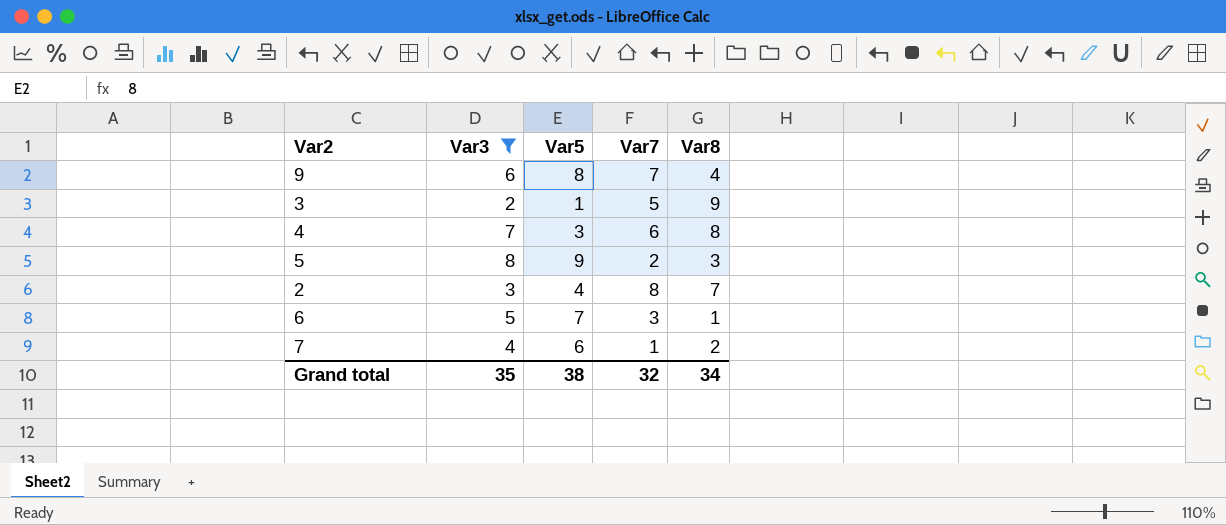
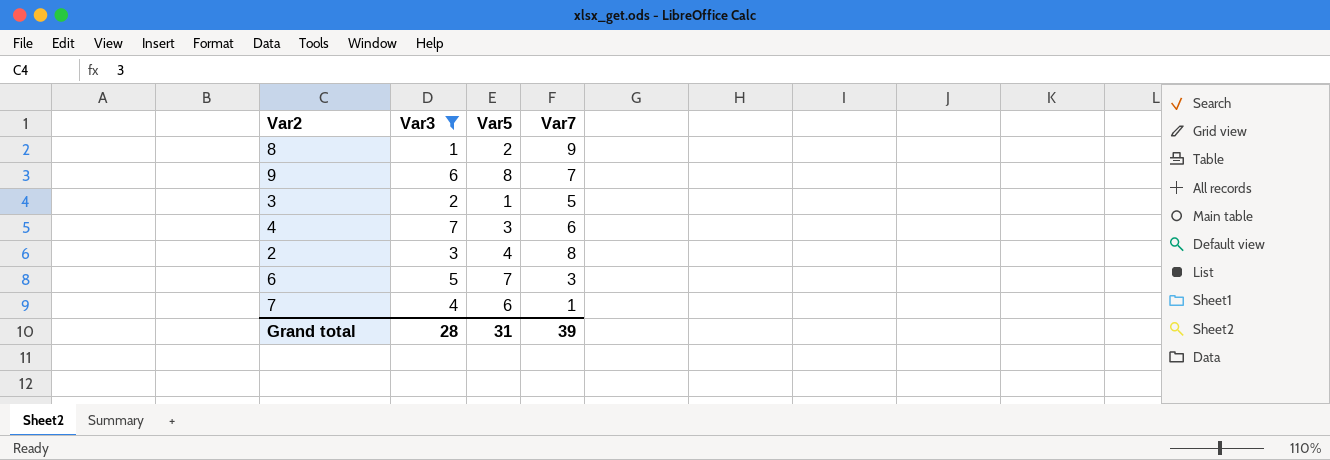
column Var8 | position: 5 -> none
row 5: 8 | 9 | 2 | 3 -> none
row 8: none -> 1 | 2 | 9
Grand total | Var3: 35 -> 28
Grand total | Var5: 38 -> 31
Grand total | Var7: 32 -> 39

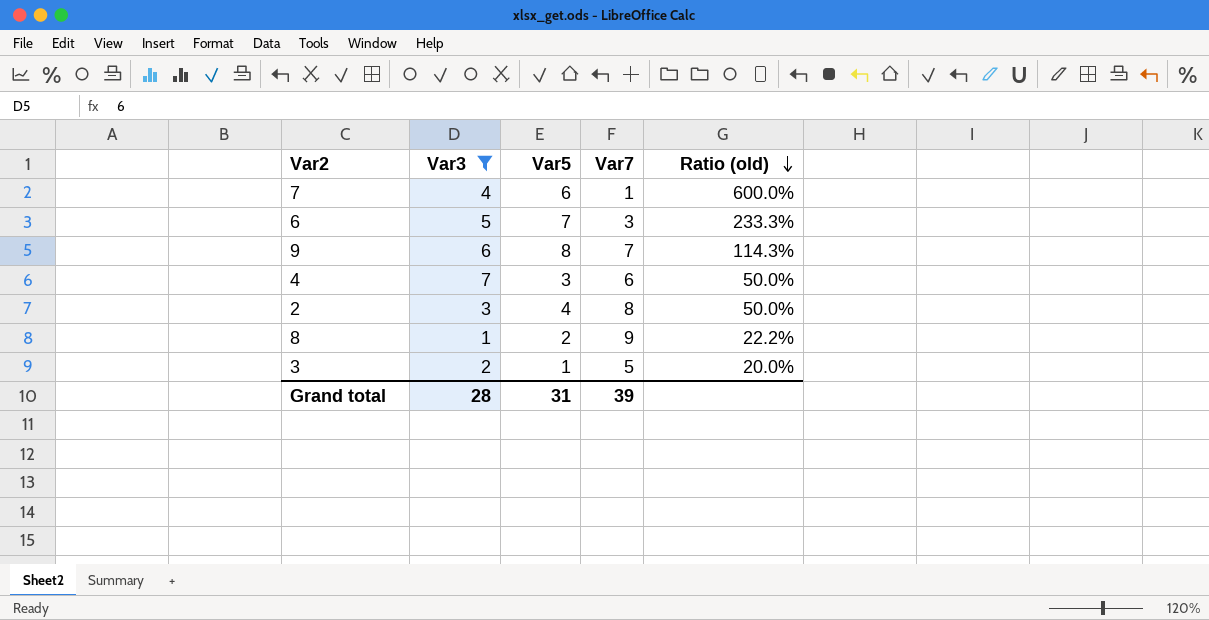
row order: none -> Ratio (old) descending
column Ratio (old) | formula: none -> [Var5] / [Var7]

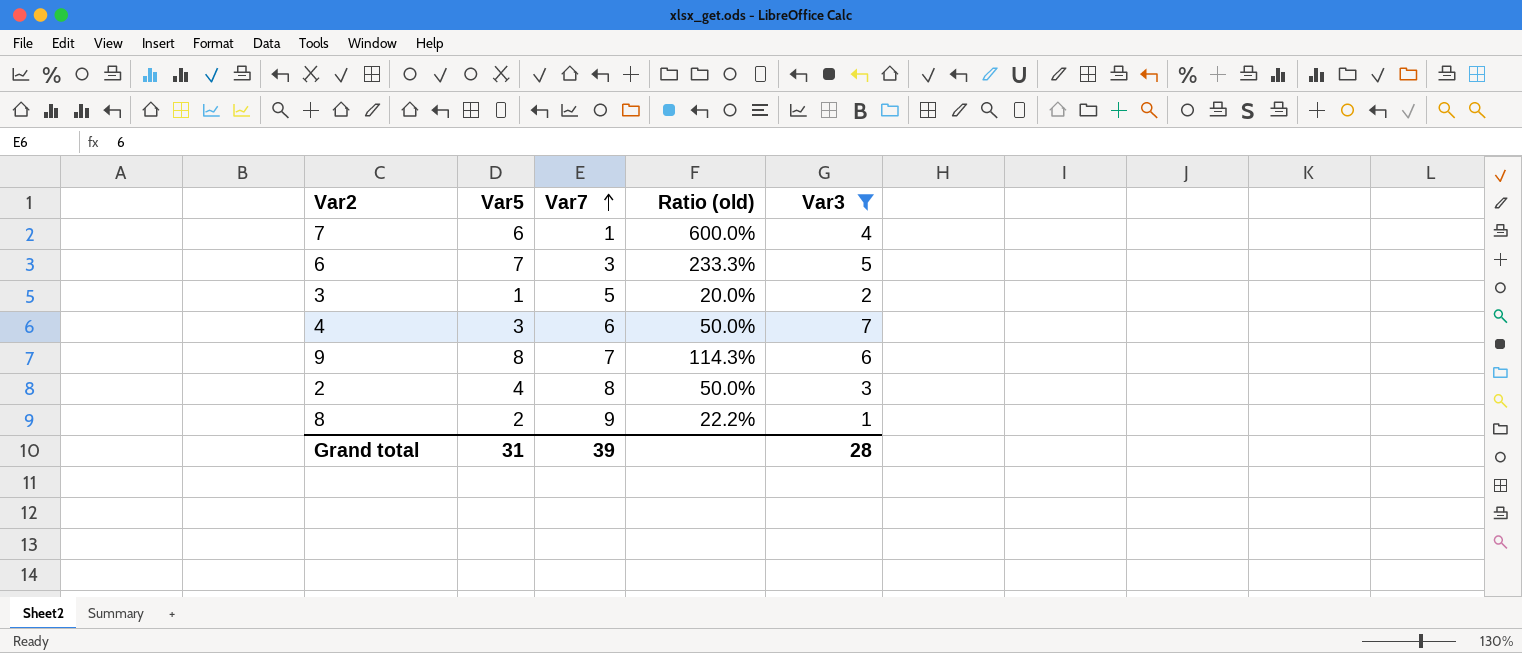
row order: Ratio (old) descending -> Var7 ascending
column Var3 | position: 2 -> 5

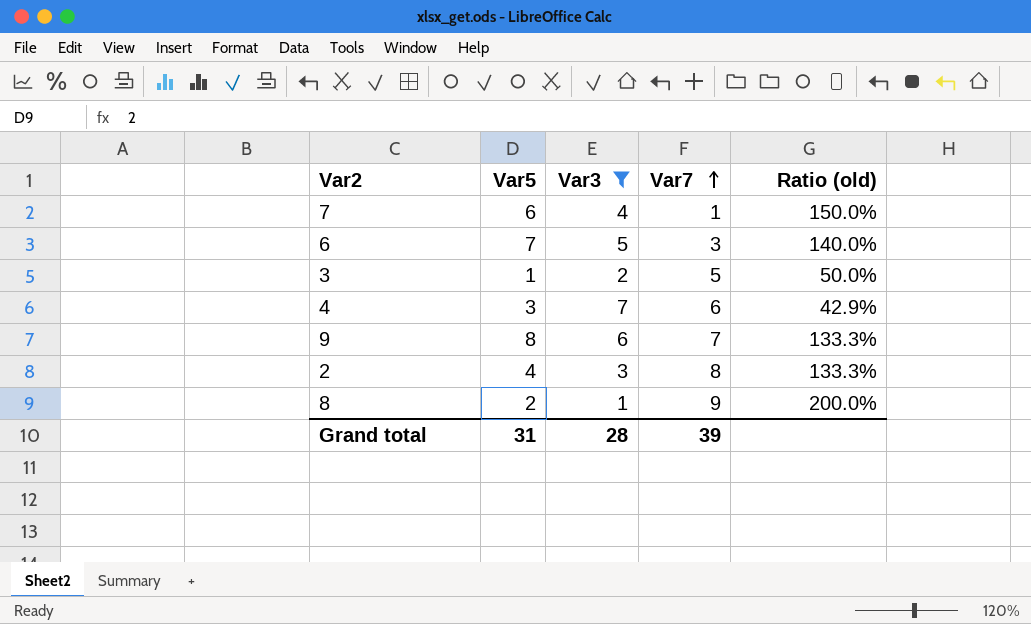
column Var3 | position: 5 -> 3
column Ratio (old) | formula: [Var5] / [Var7] -> [Var5] / [Var3]

